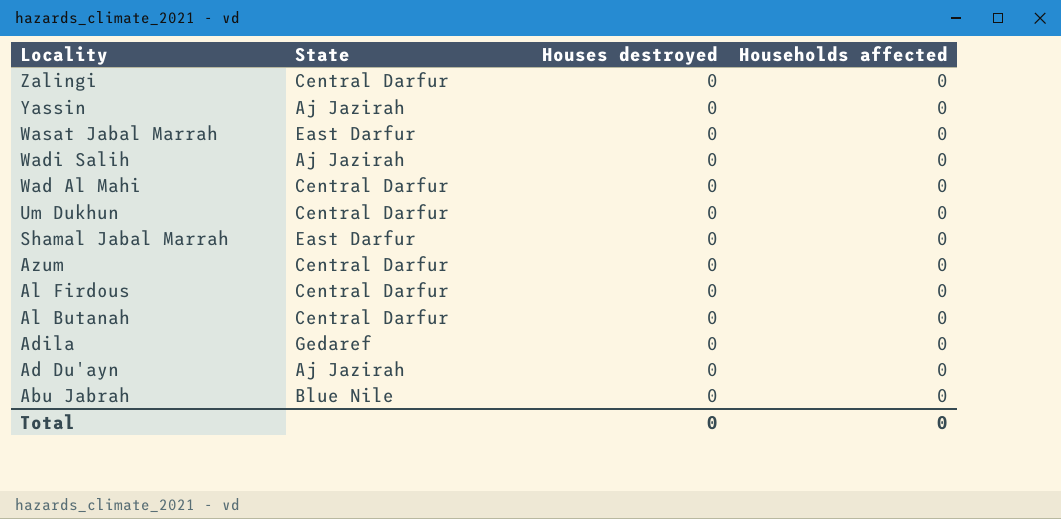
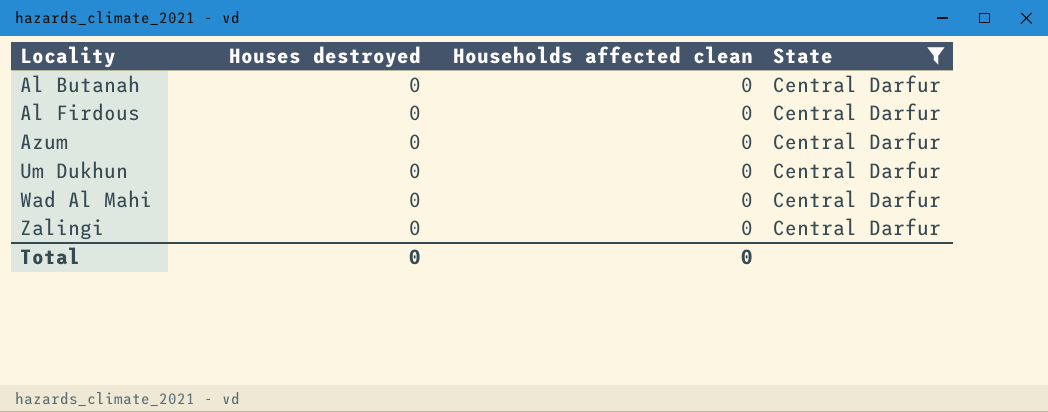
filter: none -> State = Central Darfur
row order: Locality descending -> Locality ascending
column name: Households affected -> Households affected clean
column State | position: 2 -> 4

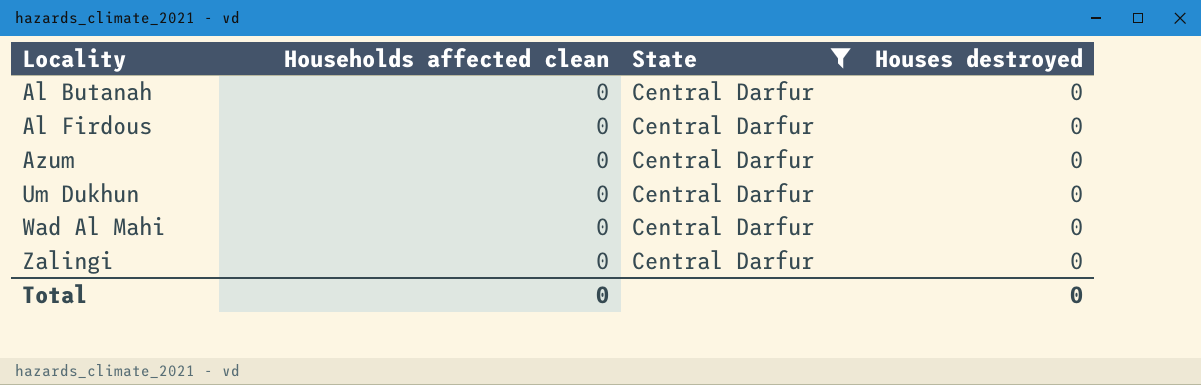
column Houses destroyed | position: 2 -> 4

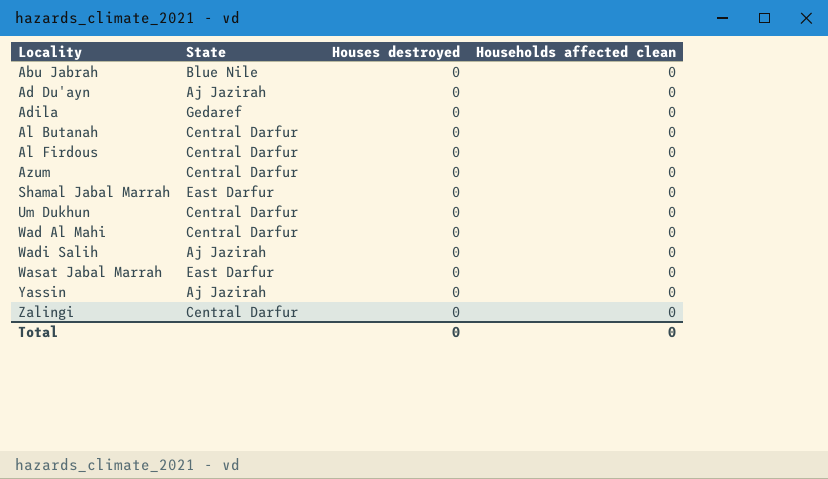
filter: State = Central Darfur -> none
column Households affected clean | position: 2 -> 4

